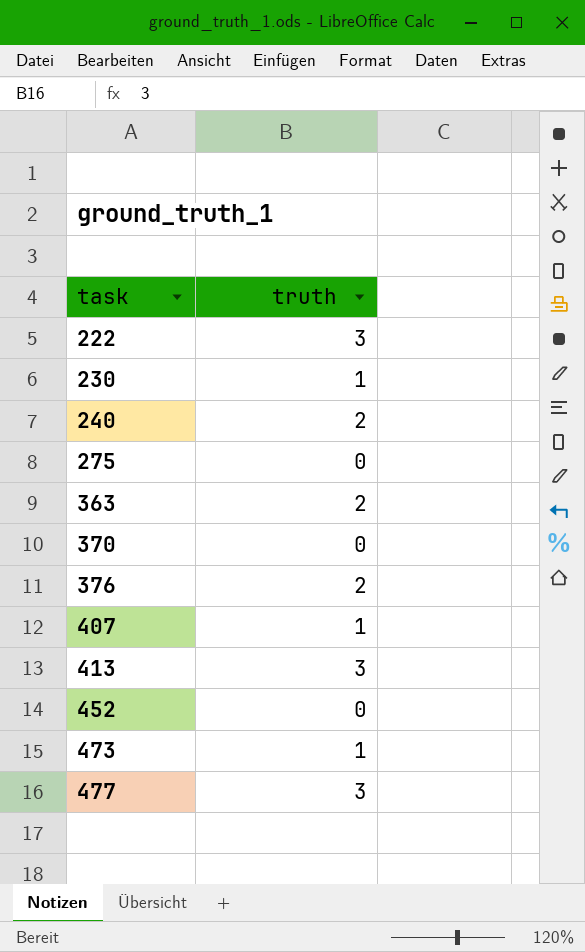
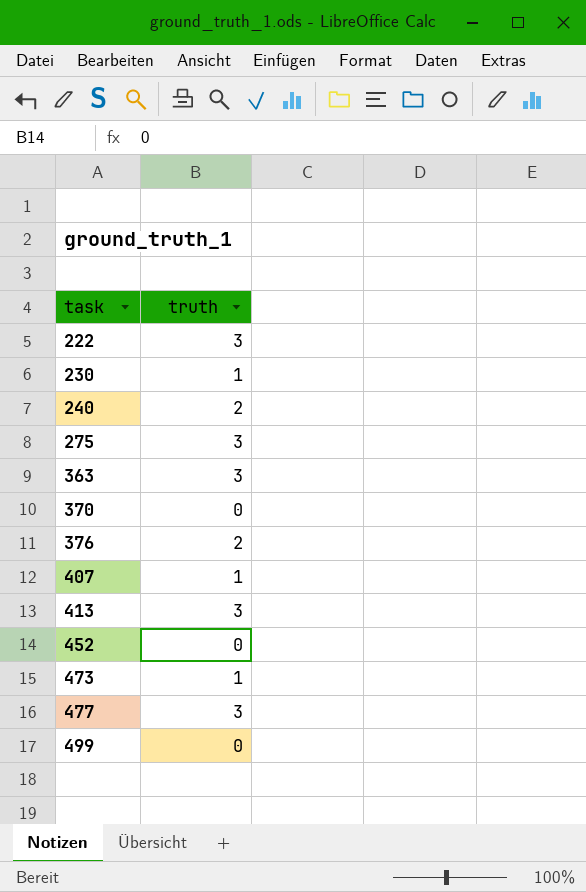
275 | truth: 0 -> 3
363 | truth: 2 -> 3
row 499: none -> 0

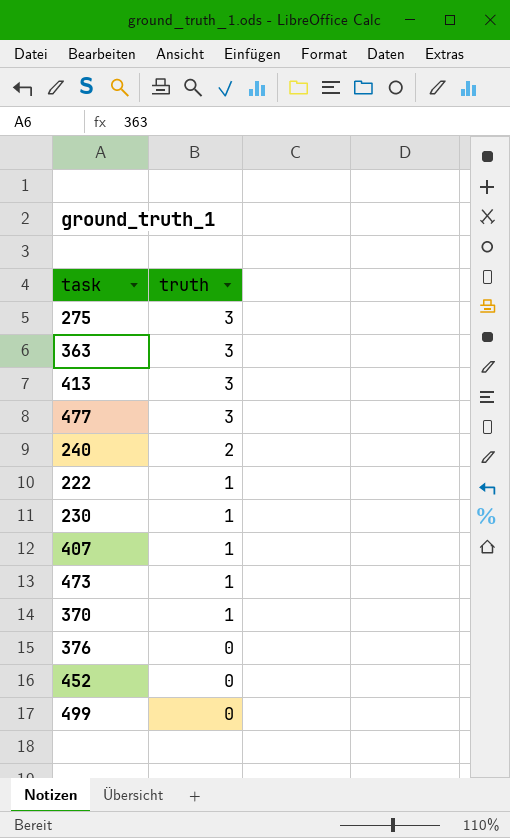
row order: task ascending -> truth descending
222 | truth: 3 -> 1
370 | truth: 0 -> 1
376 | truth: 2 -> 0

